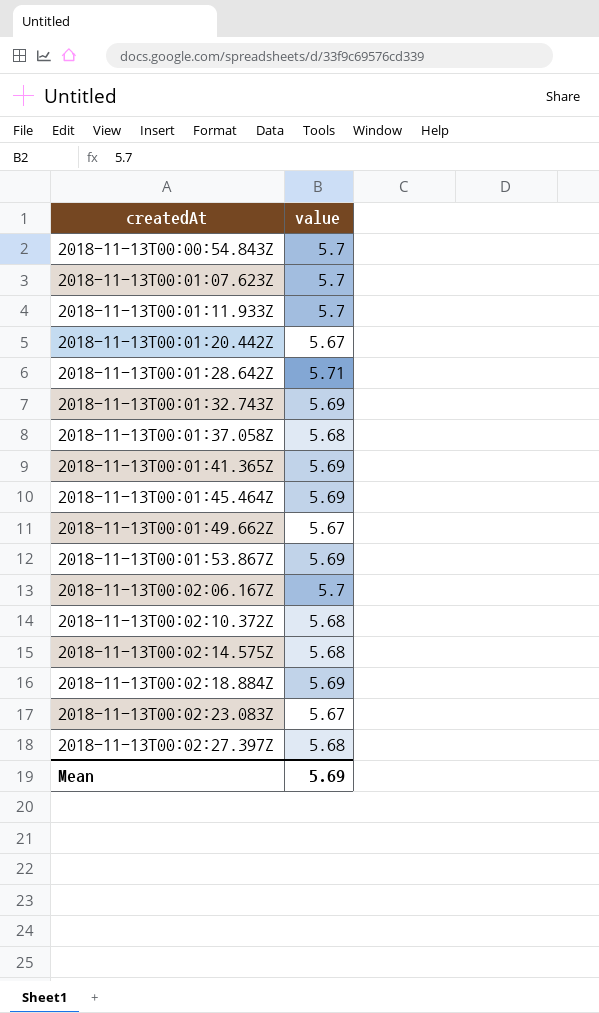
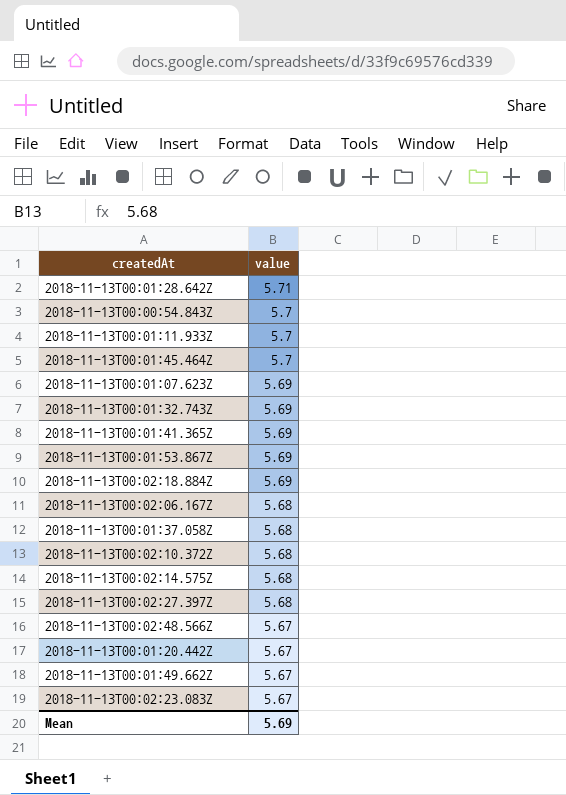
row order: createdAt ascending -> value descending
2018-11-13T00:01:45.464Z | value: 5.69 -> 5.7
2018-11-13T00:01:07.623Z | value: 5.7 -> 5.69
2018-11-13T00:02:06.167Z | value: 5.7 -> 5.68
row 2018-11-13T00:02:48.566Z: none -> 5.67

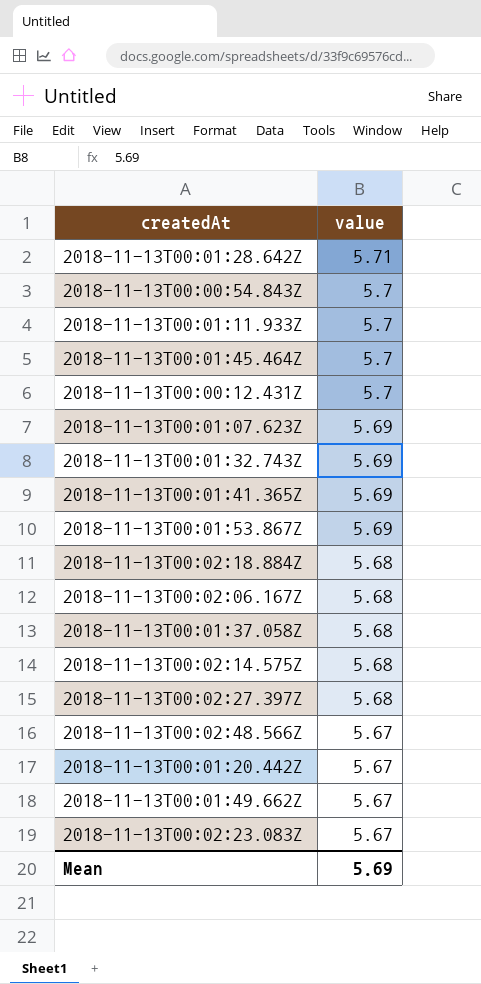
row 2018-11-13T00:02:10.372Z: 5.68 -> none
row 2018-11-13T00:00:12.431Z: none -> 5.7
2018-11-13T00:02:18.884Z | value: 5.69 -> 5.68

